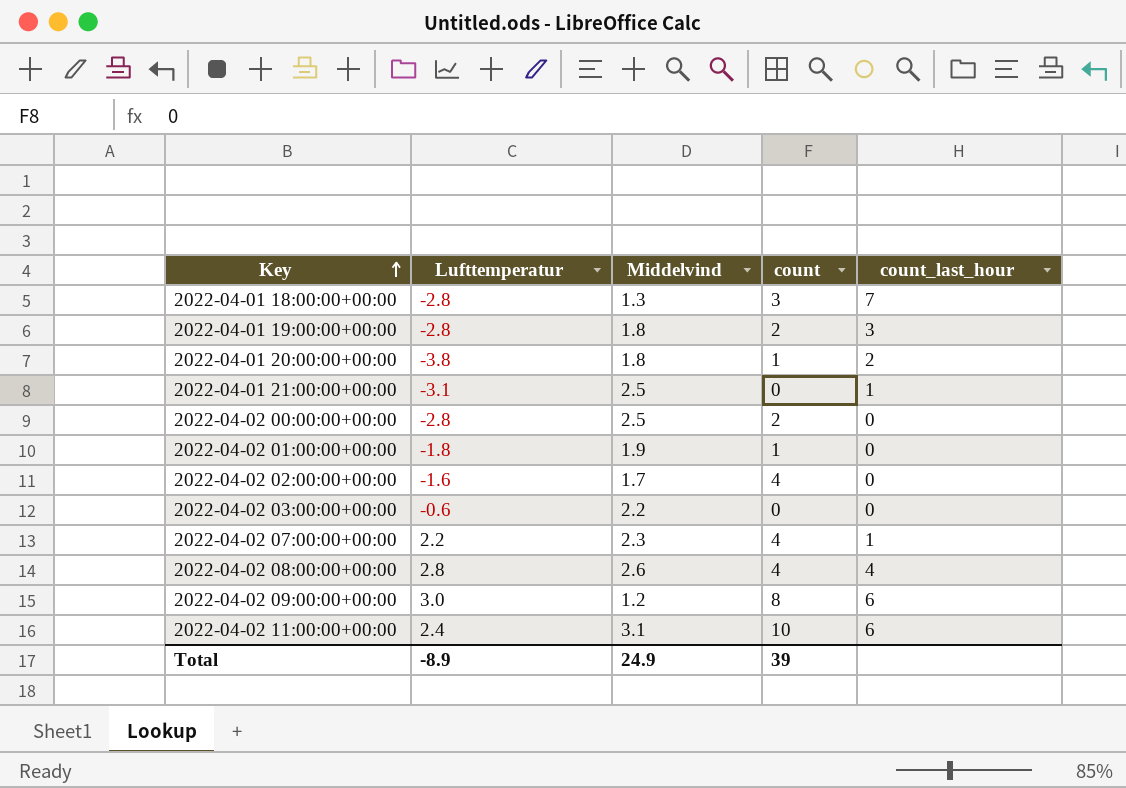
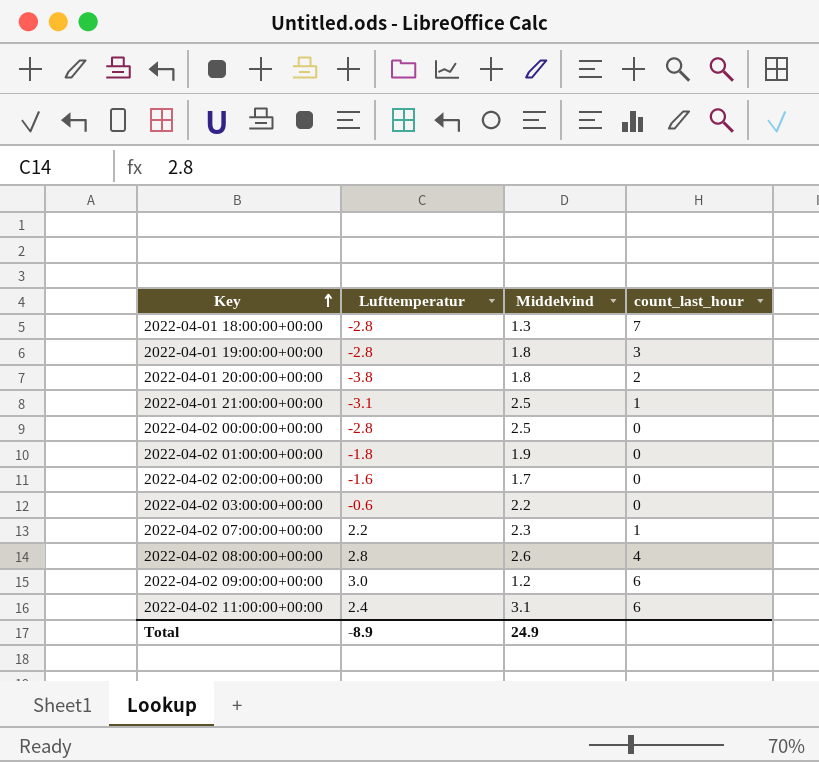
column count | position: 4 -> none

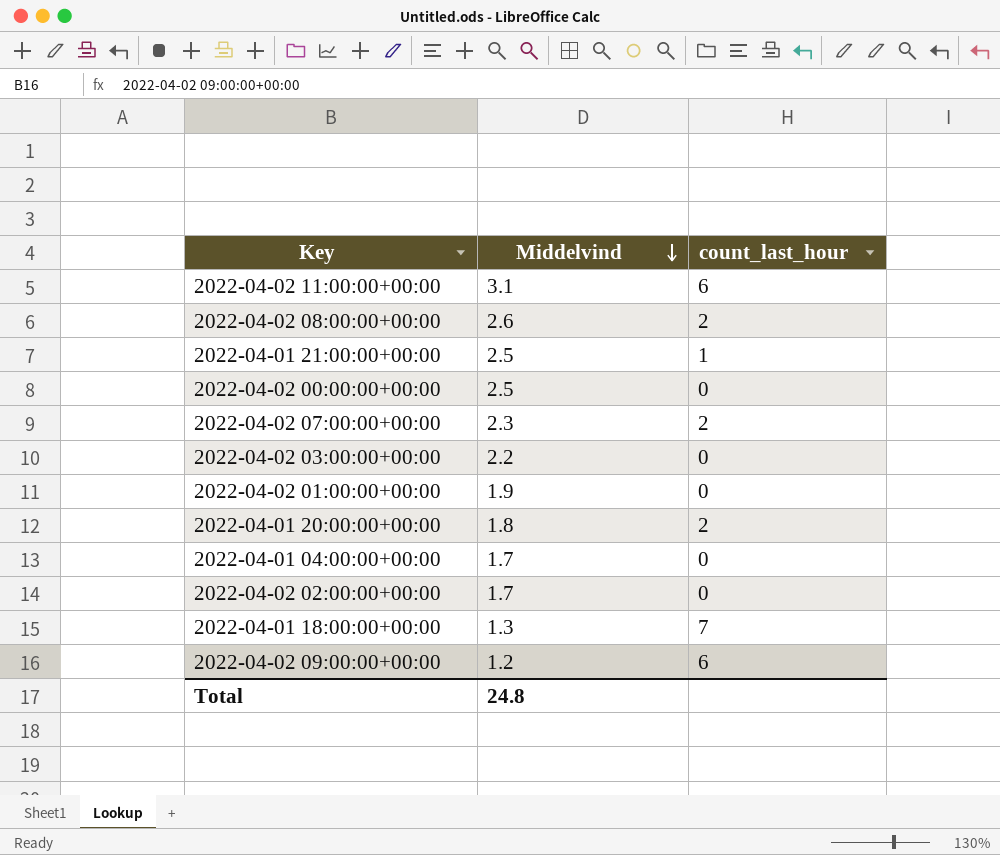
row order: Key ascending -> Middelvind descending
column Lufttemperatur | position: 2 -> none
row 2022-04-01 19:00:00+00:00: -2.8 | 1.8 | 3 -> none
2022-04-02 08:00:00+00:00 | count_last_hour: 4 -> 2
2022-04-02 07:00:00+00:00 | count_last_hour: 1 -> 2
row 2022-04-01 04:00:00+00:00: none -> 1.7 | 0
Total | Middelvind: 24.9 -> 24.8

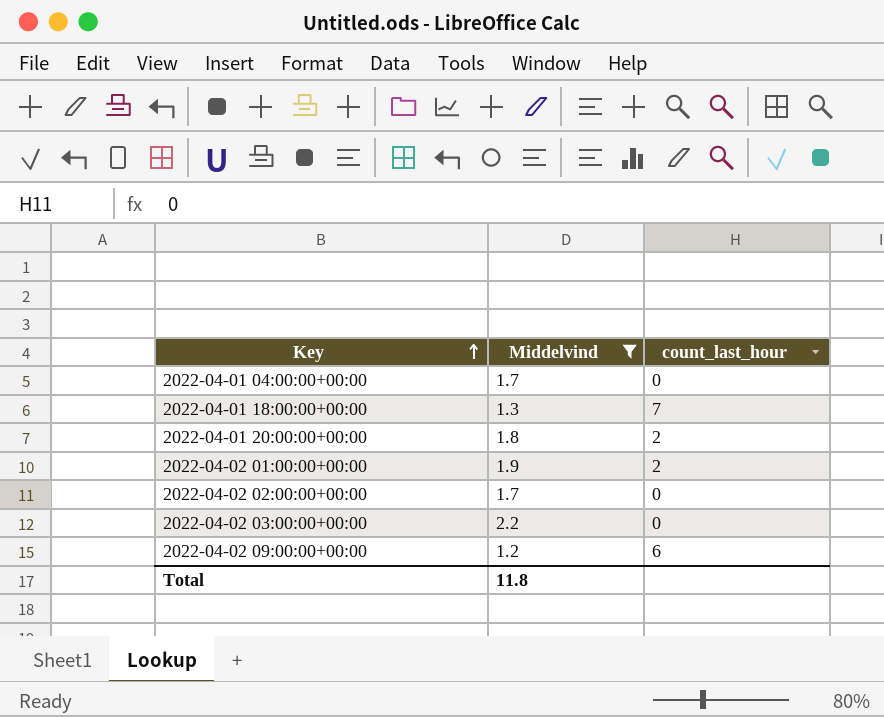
filter: none -> Middelvind <= 2.2
row order: Middelvind descending -> Key ascending
2022-04-02 01:00:00+00:00 | count_last_hour: 0 -> 2
Total | Middelvind: 24.8 -> 11.8

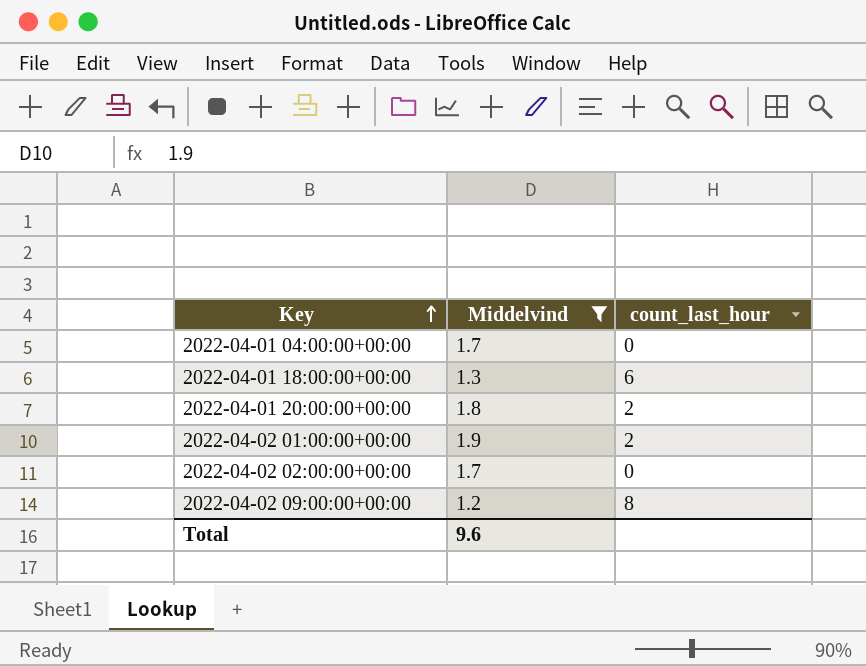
row 2022-04-02 03:00:00+00:00: 2.2 | 0 -> none
2022-04-01 18:00:00+00:00 | count_last_hour: 7 -> 6
2022-04-02 09:00:00+00:00 | count_last_hour: 6 -> 8
Total | Middelvind: 11.8 -> 9.6

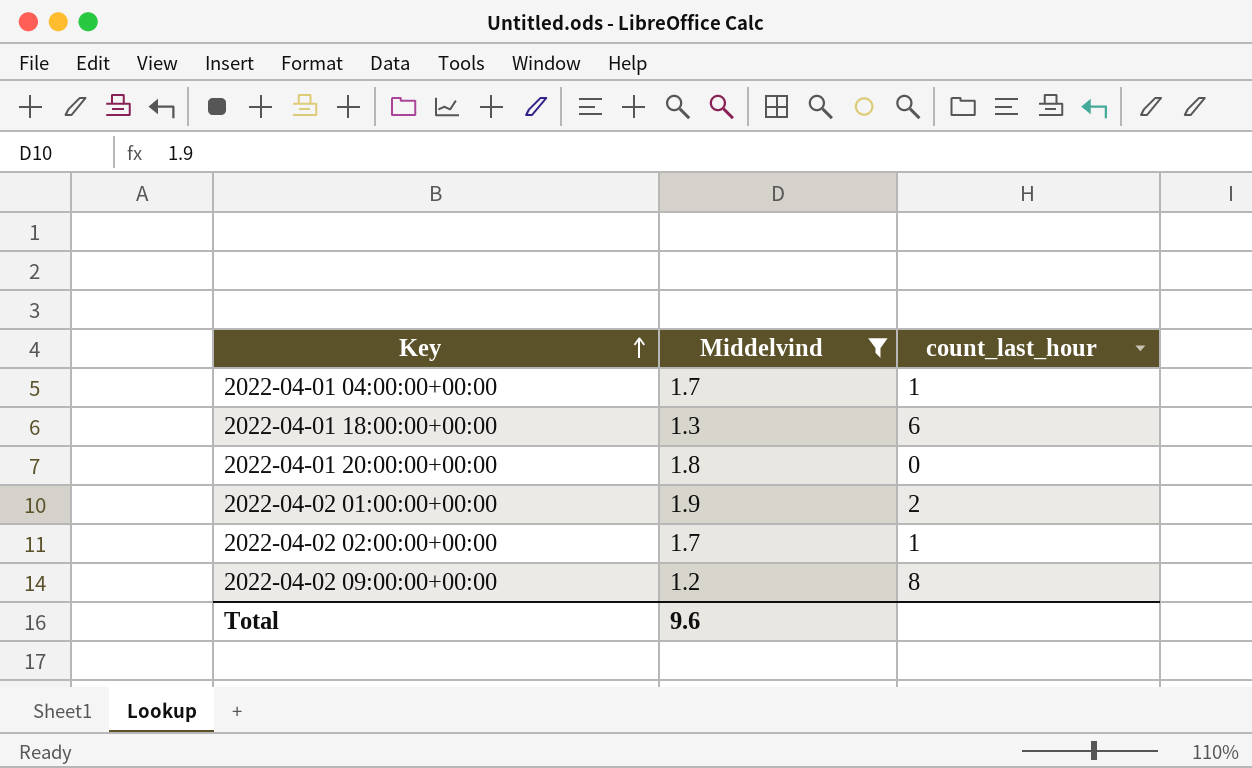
2022-04-01 04:00:00+00:00 | count_last_hour: 0 -> 1
2022-04-01 20:00:00+00:00 | count_last_hour: 2 -> 0
2022-04-02 02:00:00+00:00 | count_last_hour: 0 -> 1

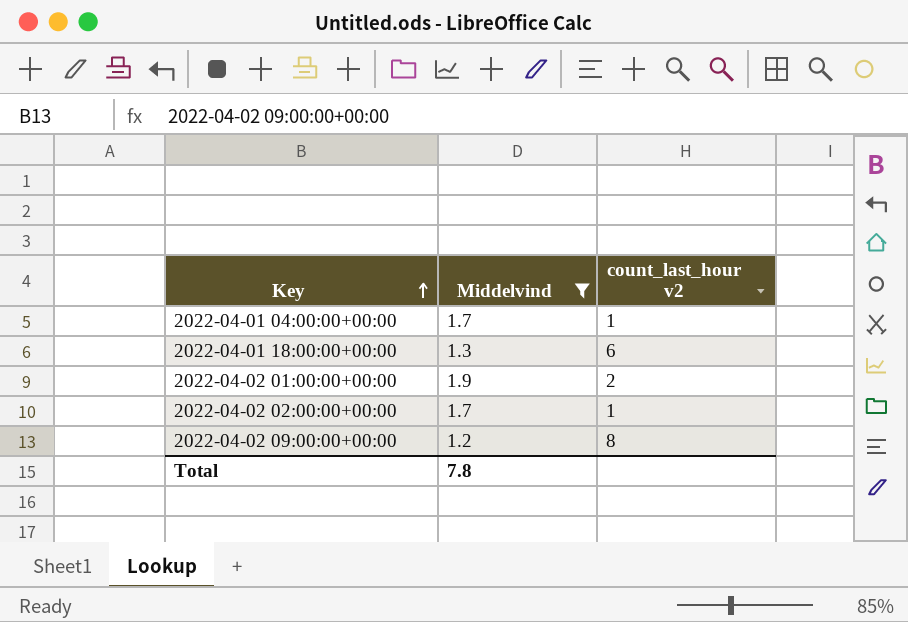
column name: count_last_hour -> count_last_hour v2
row 2022-04-01 20:00:00+00:00: 1.8 | 0 -> none
Total | Middelvind: 9.6 -> 7.8

